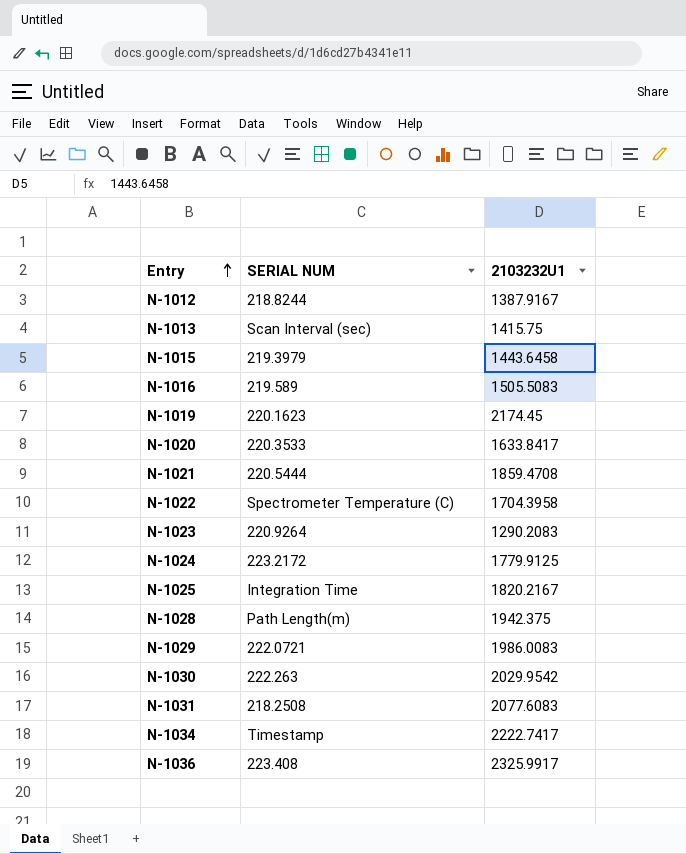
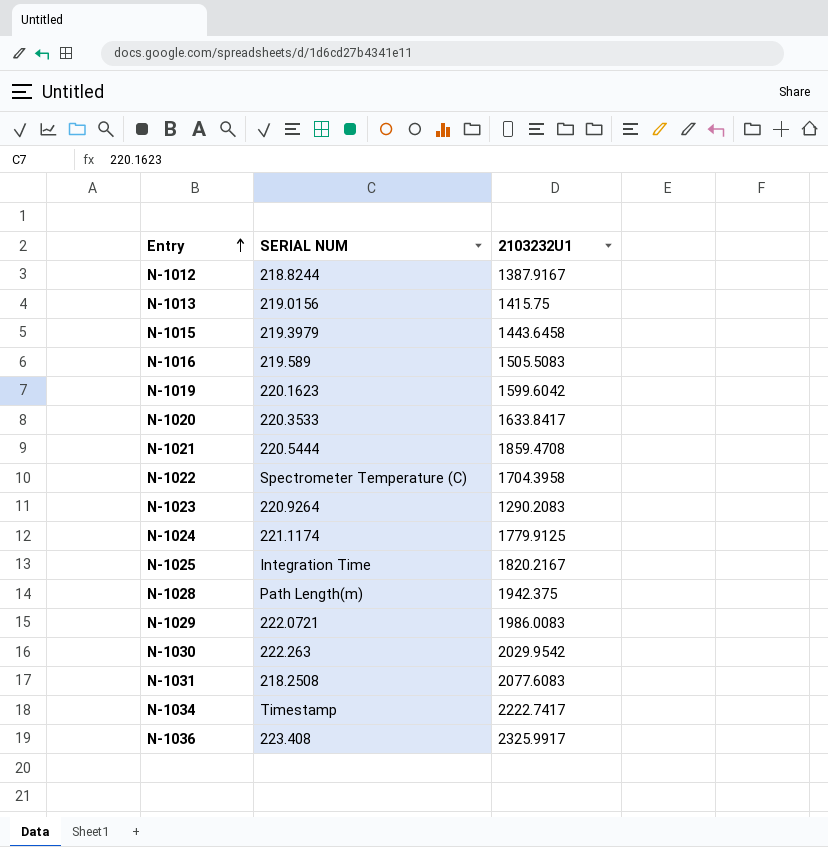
N-1013 | SERIAL NUM: Scan Interval (sec) -> 219.0156
N-1019 | 2103232U1: 2174.45 -> 1599.6042
N-1024 | SERIAL NUM: 223.2172 -> 221.1174

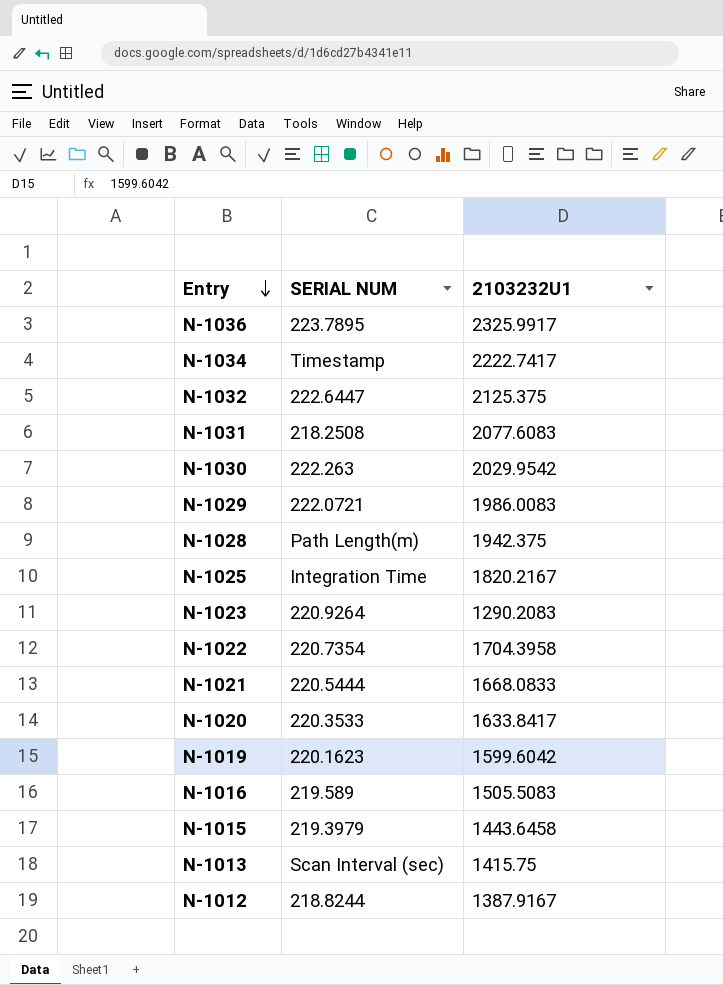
row order: Entry ascending -> Entry descending
row N-1024: 221.1174 | 1779.9125 -> none
N-1036 | SERIAL NUM: 223.408 -> 223.7895
row N-1032: none -> 222.6447 | 2125.375
N-1022 | SERIAL NUM: Spectrometer Temperature (C) -> 220.7354
N-1021 | 2103232U1: 1859.4708 -> 1668.0833
N-1013 | SERIAL NUM: 219.0156 -> Scan Interval (sec)

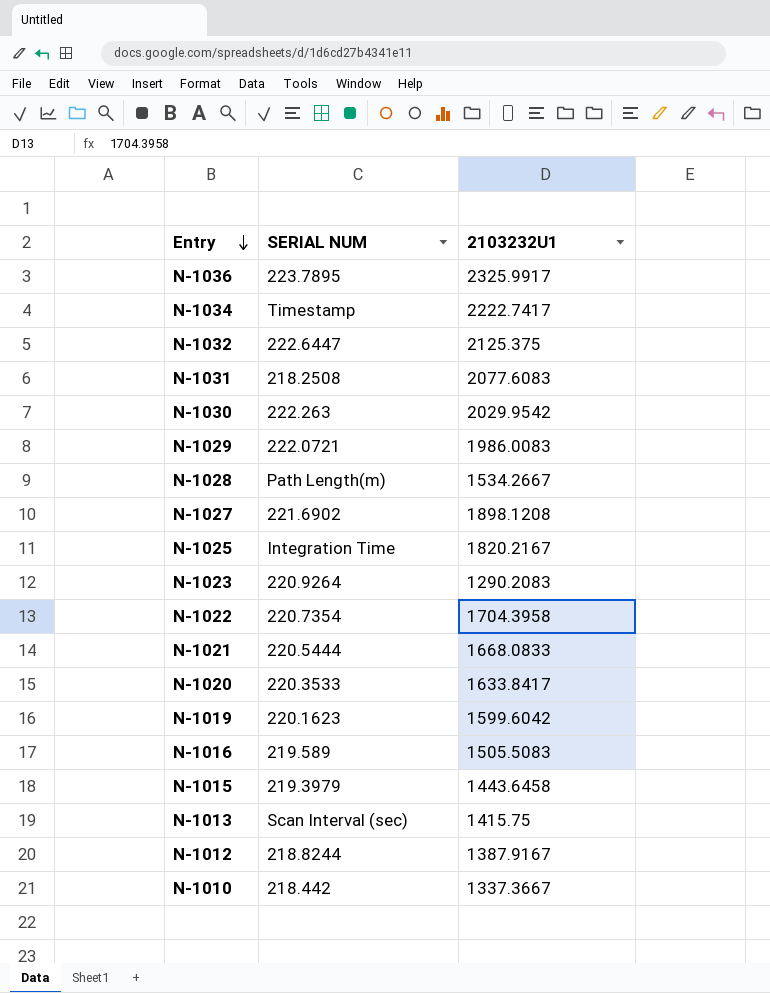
N-1028 | 2103232U1: 1942.375 -> 1534.2667
row N-1027: none -> 221.6902 | 1898.1208
row N-1010: none -> 218.442 | 1337.3667

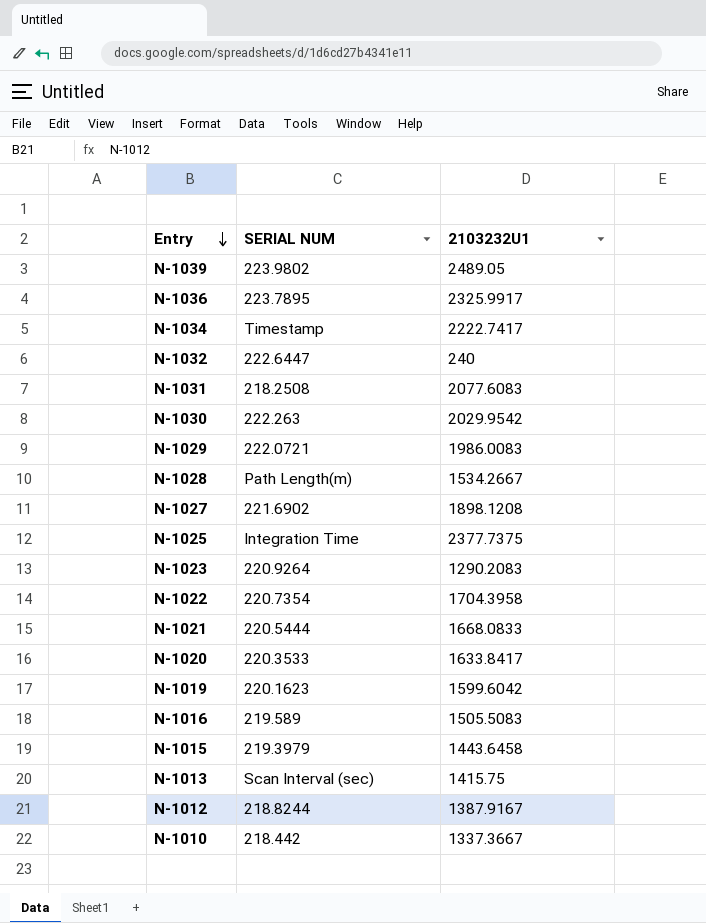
row N-1039: none -> 223.9802 | 2489.05
N-1032 | 2103232U1: 2125.375 -> 240
N-1025 | 2103232U1: 1820.2167 -> 2377.7375

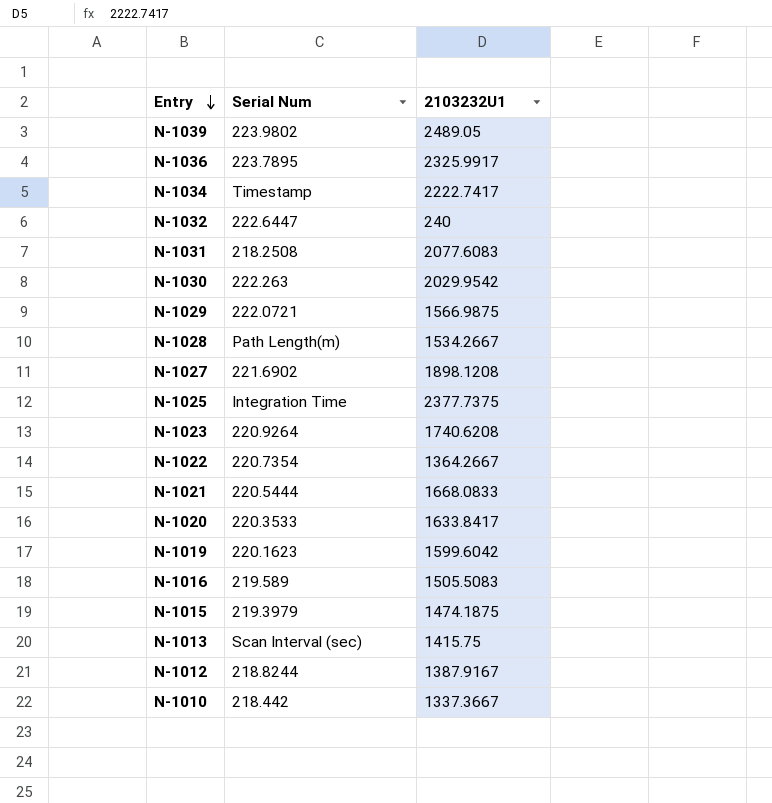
column name: SERIAL NUM -> Serial Num
N-1029 | 2103232U1: 1986.0083 -> 1566.9875
N-1023 | 2103232U1: 1290.2083 -> 1740.6208
N-1022 | 2103232U1: 1704.3958 -> 1364.2667
N-1015 | 2103232U1: 1443.6458 -> 1474.1875

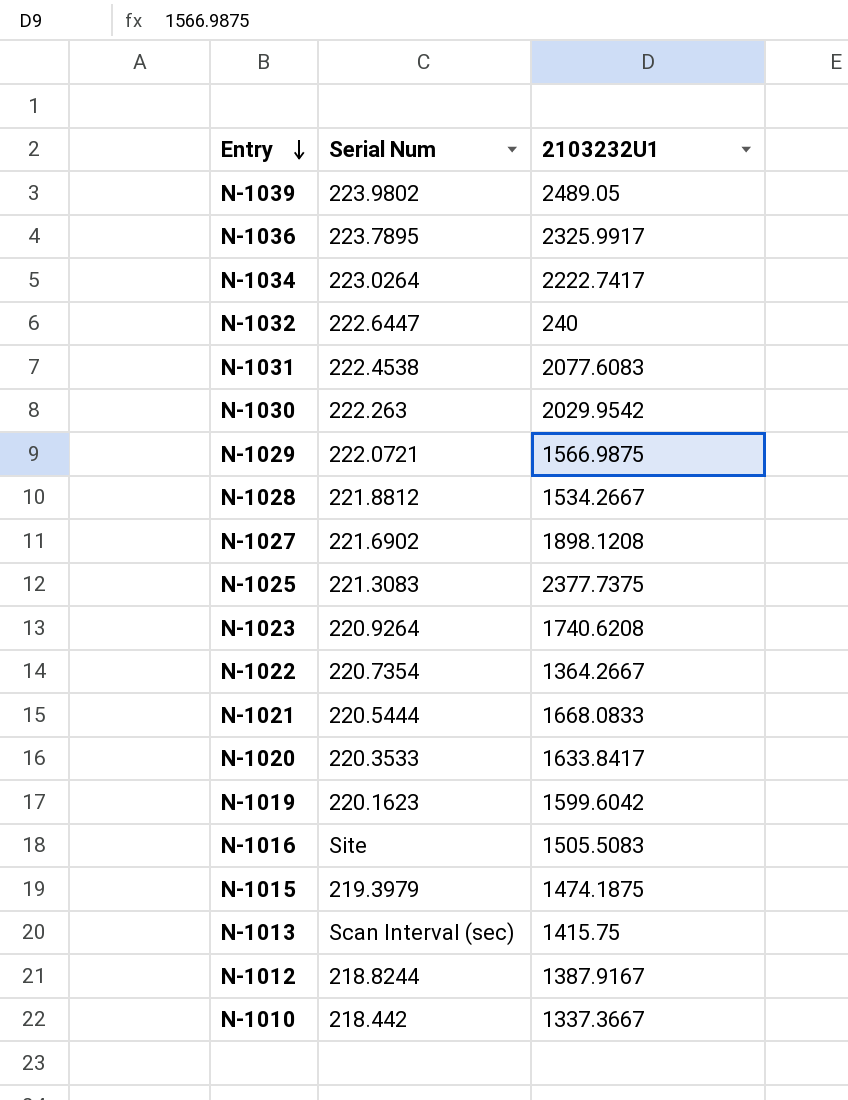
N-1034 | Serial Num: Timestamp -> 223.0264
N-1031 | Serial Num: 218.2508 -> 222.4538
N-1028 | Serial Num: Path Length(m) -> 221.8812
N-1025 | Serial Num: Integration Time -> 221.3083
N-1016 | Serial Num: 219.589 -> Site

